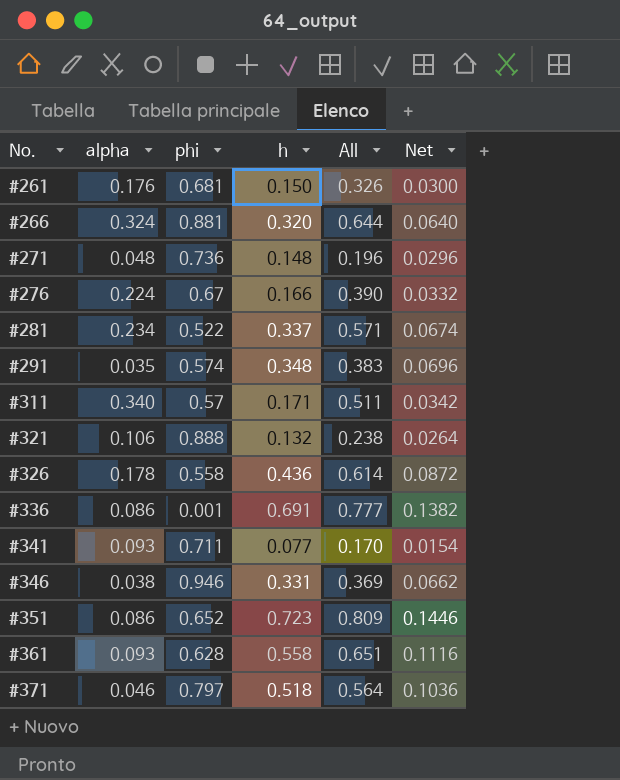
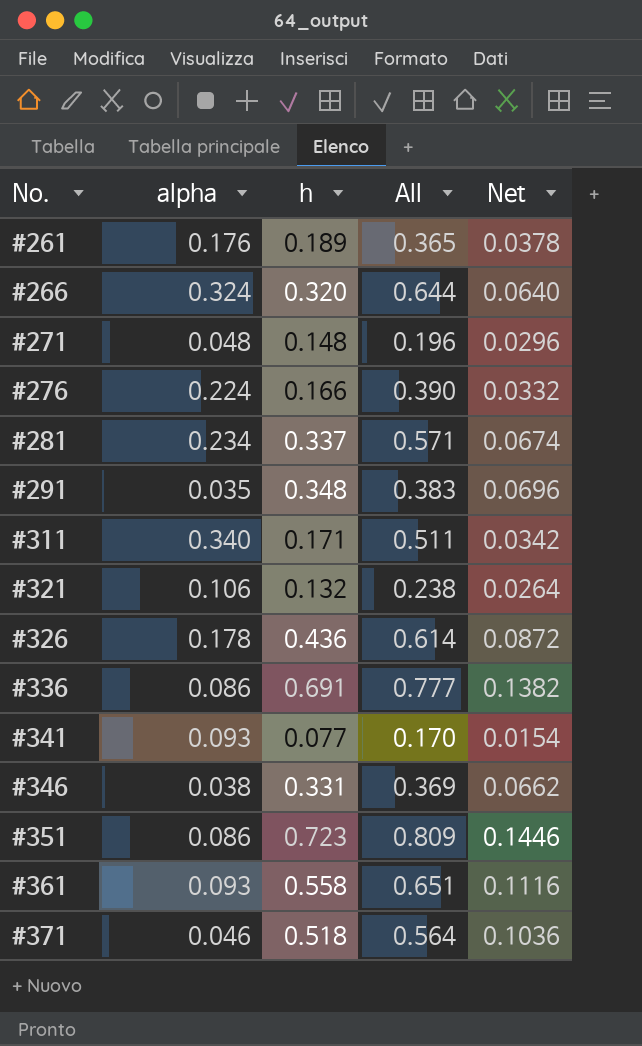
column phi | position: 3 -> none
#261 | h: 0.150 -> 0.189
#261 | All: 0.326 -> 0.365
#261 | Net: 0.0300 -> 0.0378

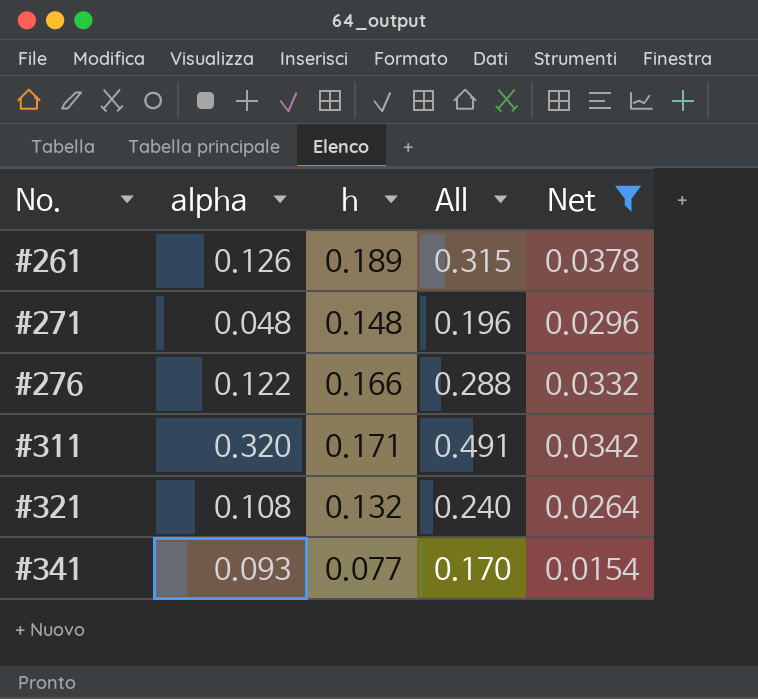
filter: none -> Net <= 0.0378
#261 | alpha: 0.176 -> 0.126
#261 | All: 0.365 -> 0.315
#276 | alpha: 0.224 -> 0.122
#276 | All: 0.390 -> 0.288
#311 | alpha: 0.340 -> 0.320
#311 | All: 0.511 -> 0.491
#321 | alpha: 0.106 -> 0.108
#321 | All: 0.238 -> 0.240

